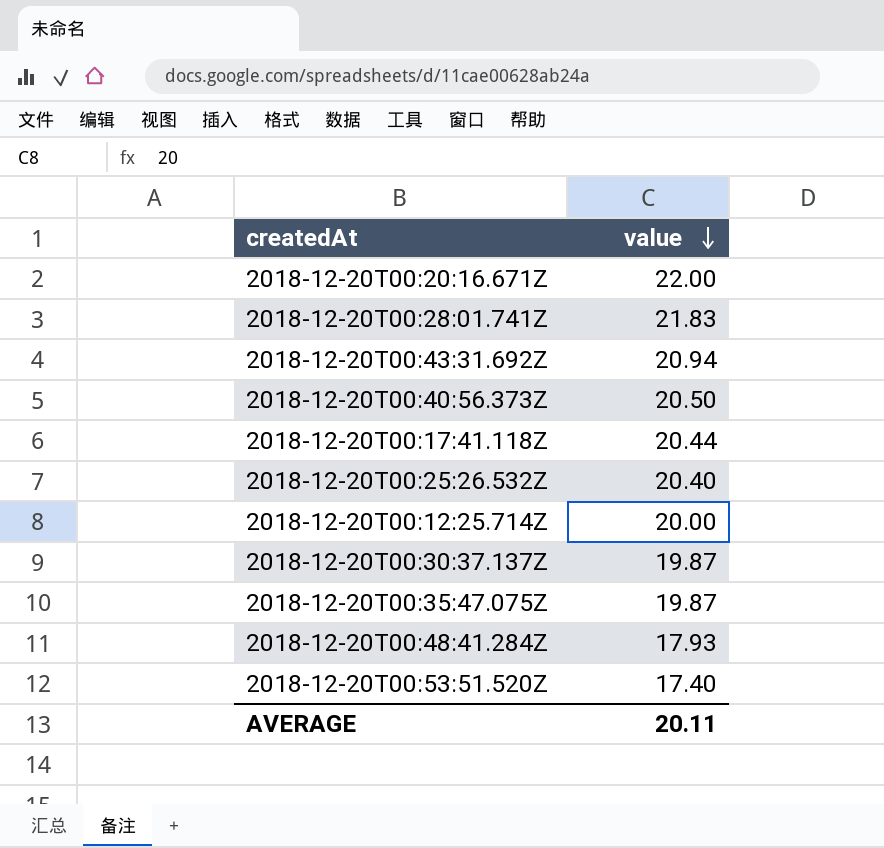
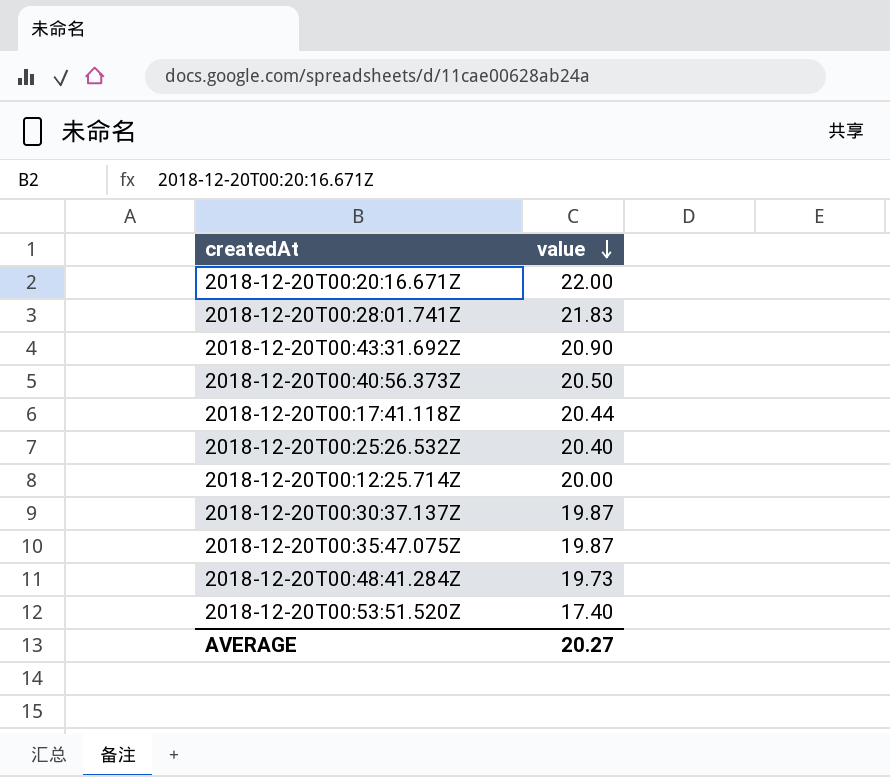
2018-12-20T00:43:31.692Z | value: 20.94 -> 20.90
2018-12-20T00:48:41.284Z | value: 17.93 -> 19.73
AVERAGE | value: 20.11 -> 20.27

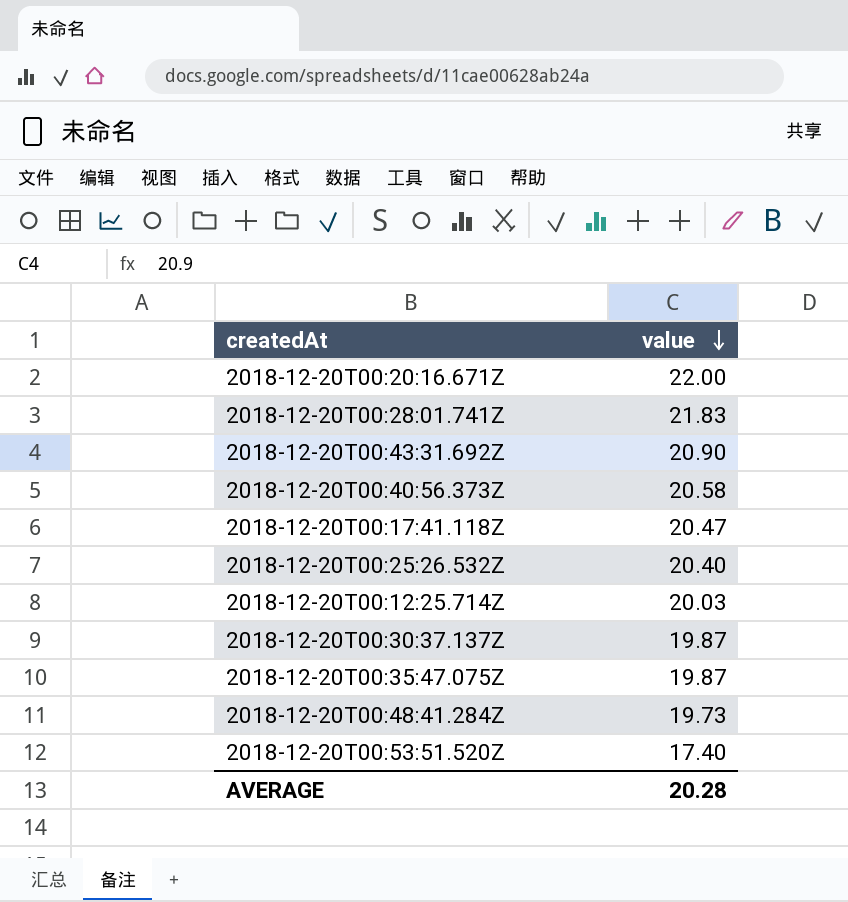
2018-12-20T00:40:56.373Z | value: 20.50 -> 20.58
2018-12-20T00:17:41.118Z | value: 20.44 -> 20.47
2018-12-20T00:12:25.714Z | value: 20.00 -> 20.03
AVERAGE | value: 20.27 -> 20.28

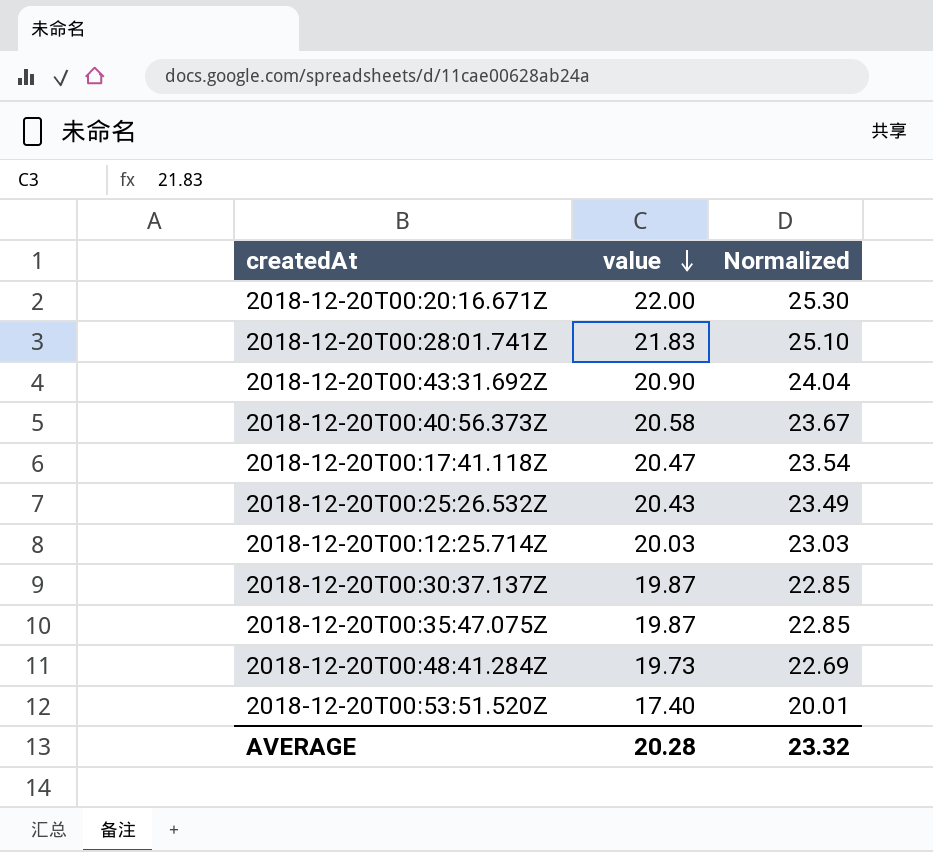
column Normalized | formula: none -> [value] * 1.15
2018-12-20T00:25:26.532Z | value: 20.40 -> 20.43

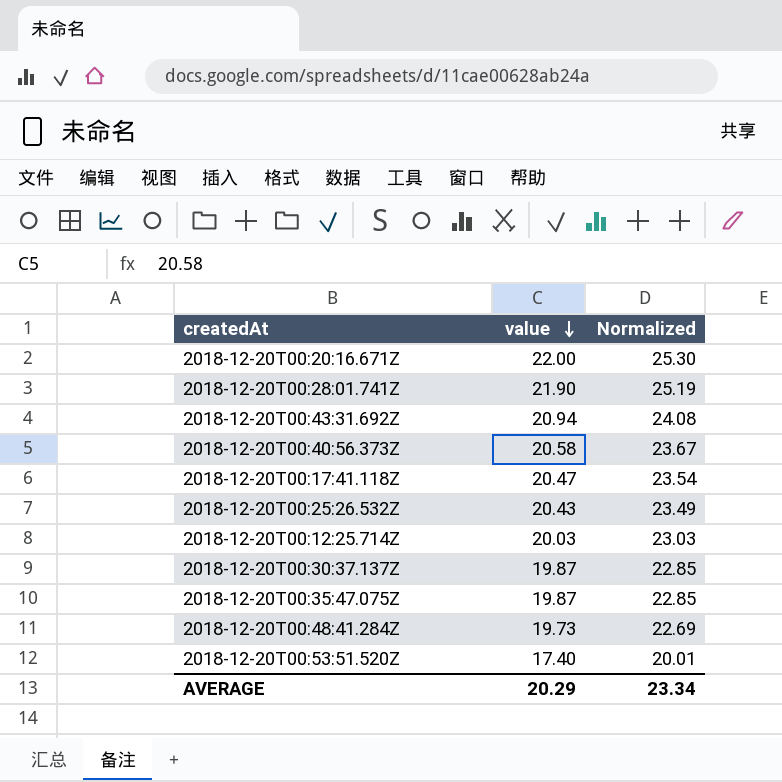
2018-12-20T00:28:01.741Z | value: 21.83 -> 21.90
2018-12-20T00:28:01.741Z | Normalized: 25.10 -> 25.19
2018-12-20T00:43:31.692Z | value: 20.90 -> 20.94
2018-12-20T00:43:31.692Z | Normalized: 24.04 -> 24.08
AVERAGE | value: 20.28 -> 20.29
AVERAGE | Normalized: 23.32 -> 23.34

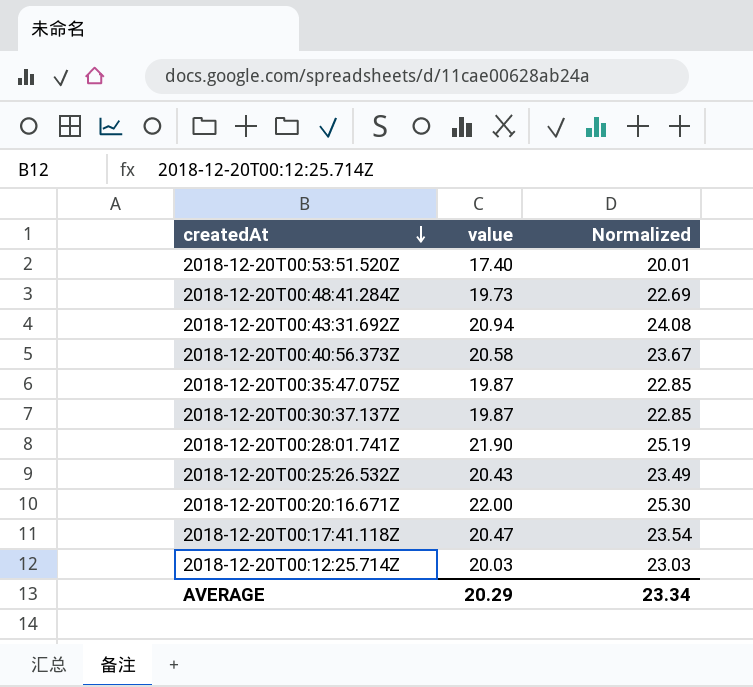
row order: value descending -> createdAt descending

